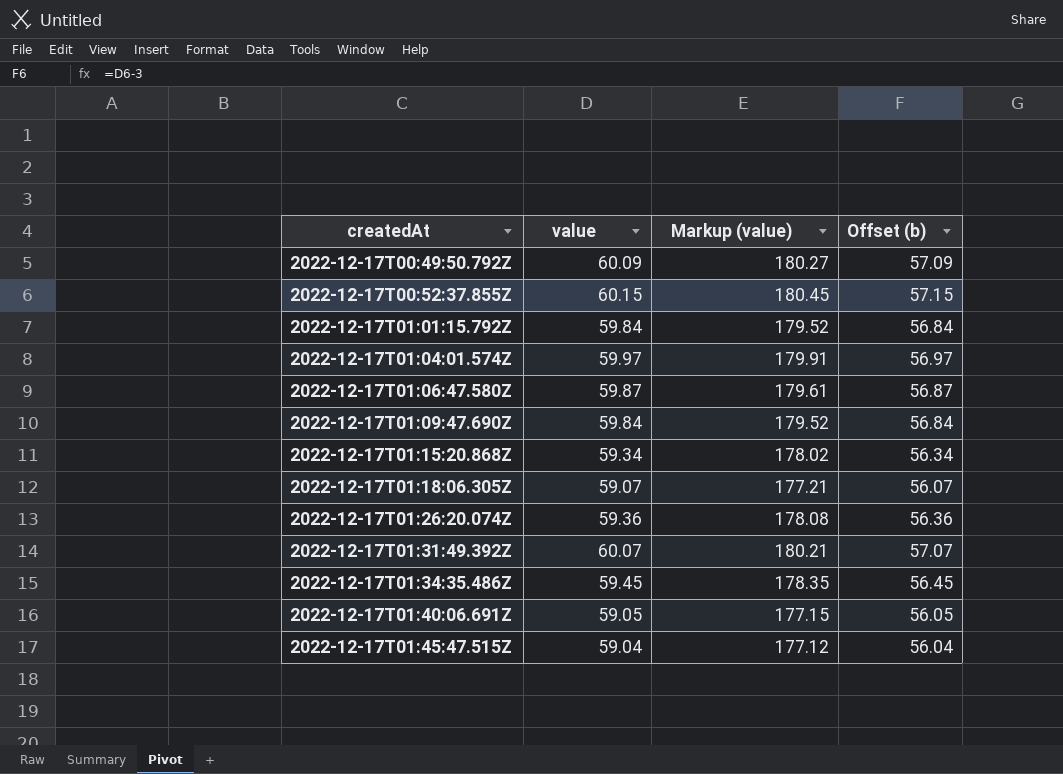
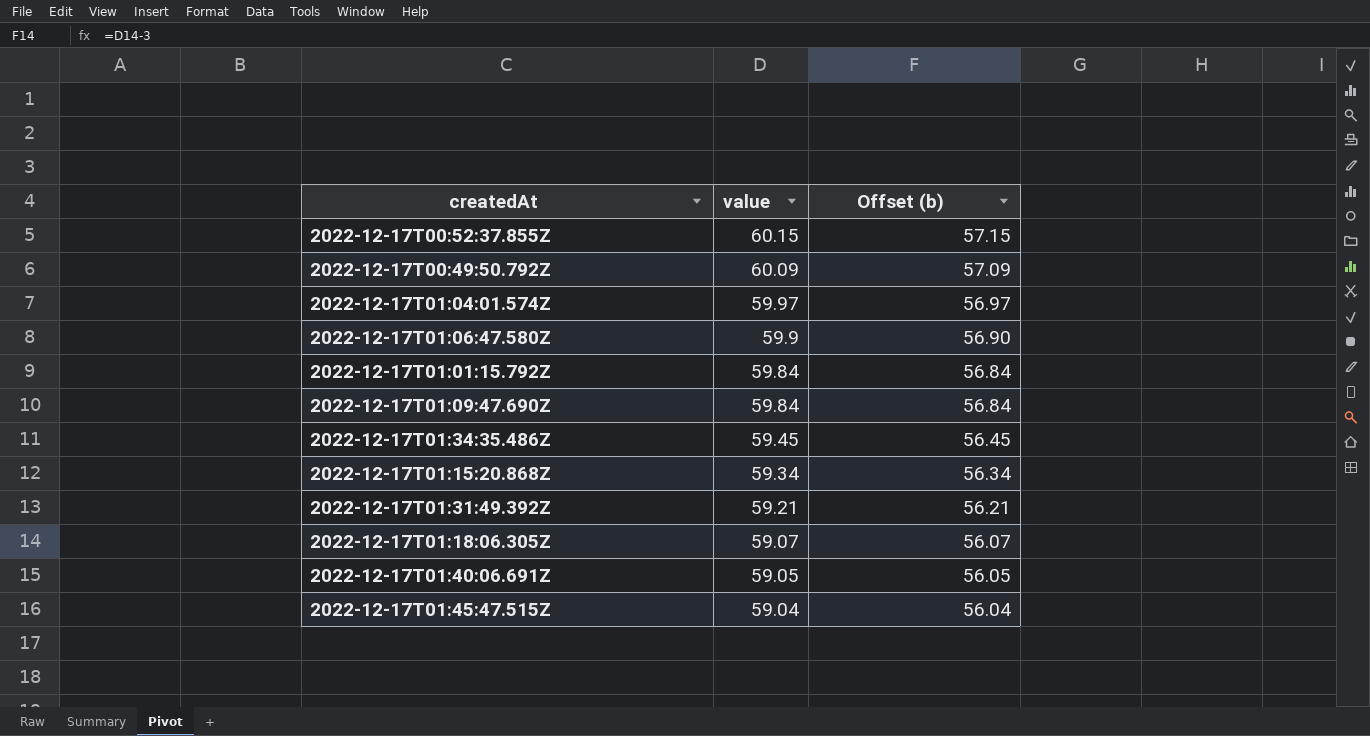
row order: createdAt ascending -> value descending
column Markup (value) | formula: [value] * 3 -> none
row 2022-12-17T01:26:20.074Z: 59.36 | 178.08 | 56.36 -> none
2022-12-17T01:06:47.580Z | value: 59.87 -> 59.9
2022-12-17T01:06:47.580Z | Offset (b): 56.87 -> 56.90
2022-12-17T01:31:49.392Z | value: 60.07 -> 59.21
2022-12-17T01:31:49.392Z | Offset (b): 57.07 -> 56.21

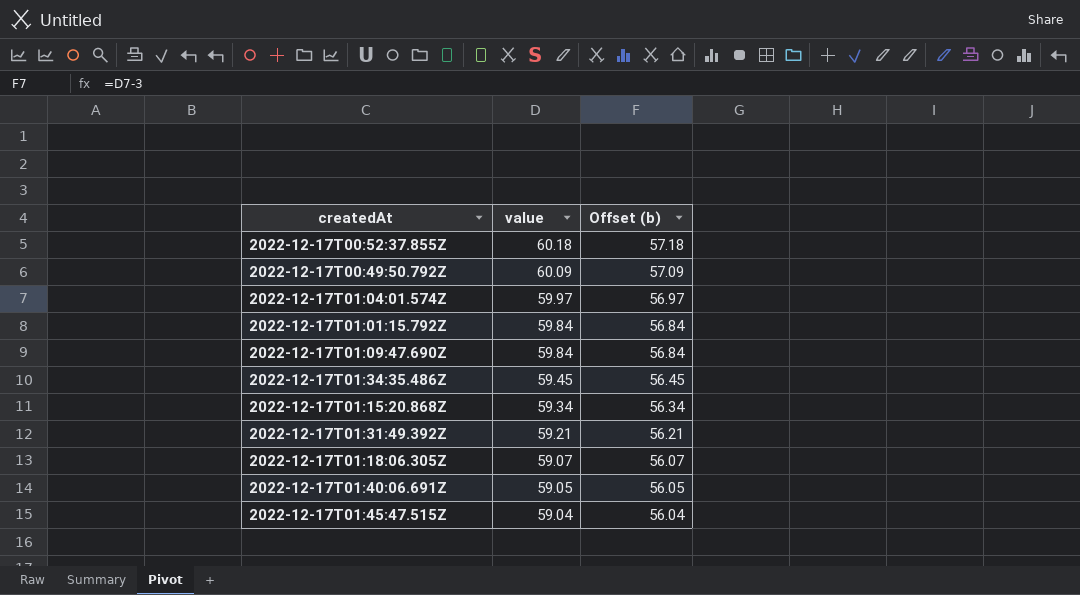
row 2022-12-17T01:06:47.580Z: 59.9 | 56.90 -> none
2022-12-17T00:52:37.855Z | value: 60.15 -> 60.18
2022-12-17T00:52:37.855Z | Offset (b): 57.15 -> 57.18

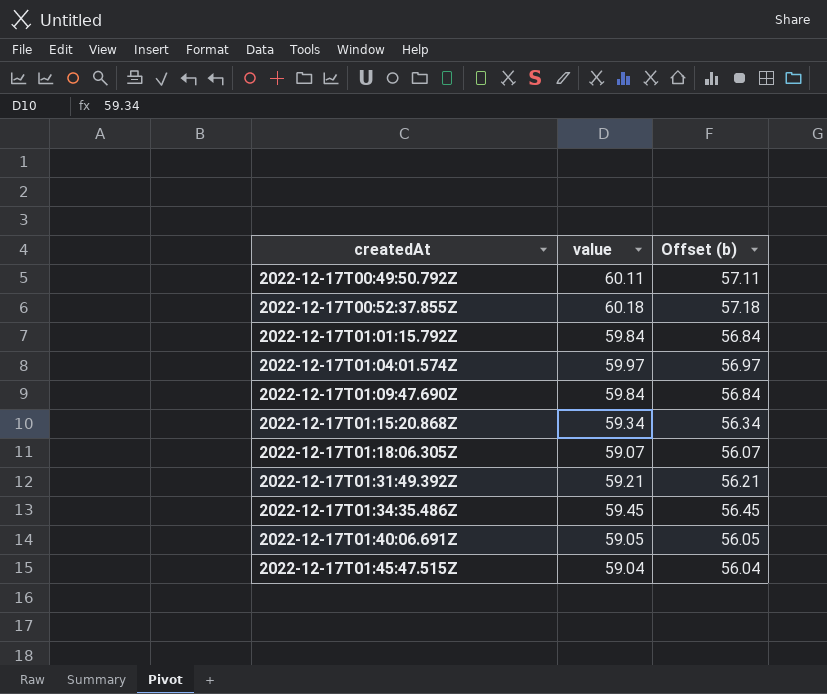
row order: value descending -> createdAt ascending
2022-12-17T00:49:50.792Z | value: 60.09 -> 60.11
2022-12-17T00:49:50.792Z | Offset (b): 57.09 -> 57.11

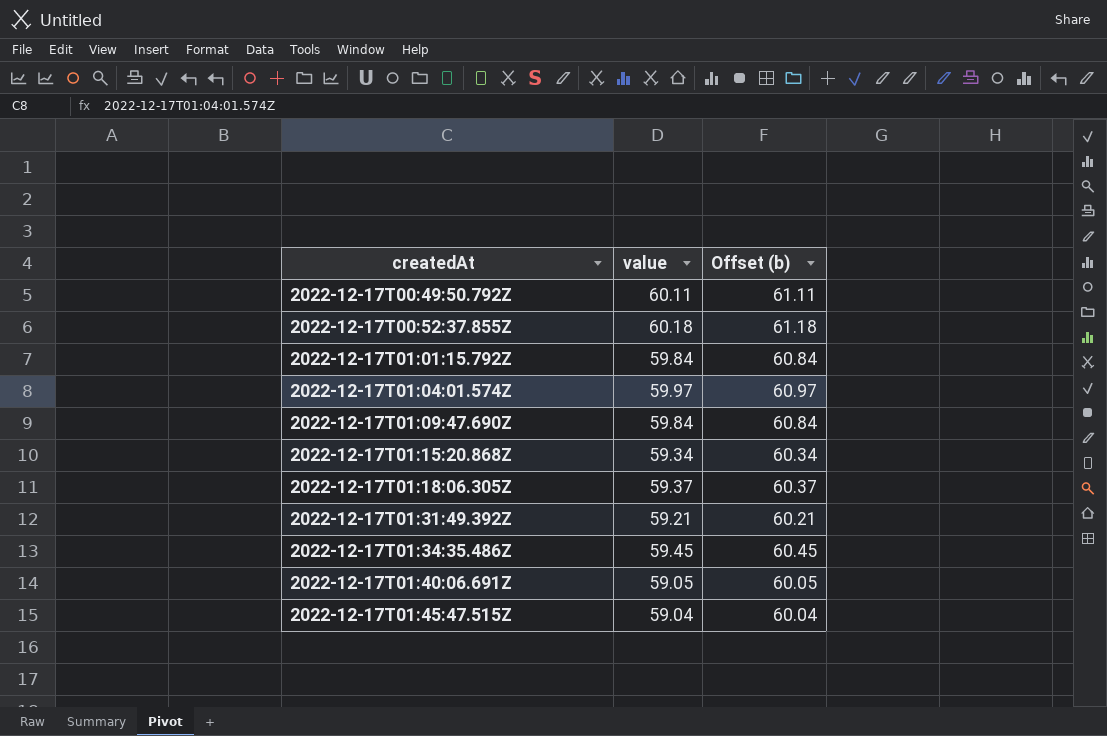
column Offset (b) | formula: [value] - 3 -> [value] + 1
2022-12-17T01:18:06.305Z | value: 59.07 -> 59.37

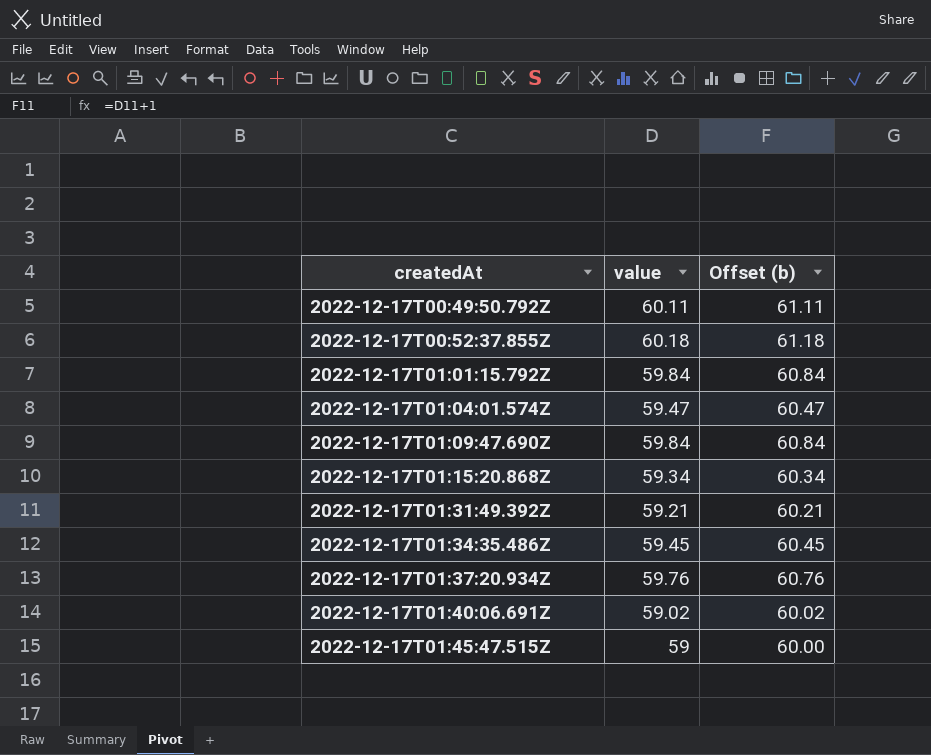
row 2022-12-17T01:18:06.305Z: 59.37 | 60.37 -> none
2022-12-17T01:04:01.574Z | value: 59.97 -> 59.47
2022-12-17T01:04:01.574Z | Offset (b): 60.97 -> 60.47
row 2022-12-17T01:37:20.934Z: none -> 59.76 | 60.76
2022-12-17T01:40:06.691Z | value: 59.05 -> 59.02
2022-12-17T01:40:06.691Z | Offset (b): 60.05 -> 60.02
2022-12-17T01:45:47.515Z | value: 59.04 -> 59
2022-12-17T01:45:47.515Z | Offset (b): 60.04 -> 60.00

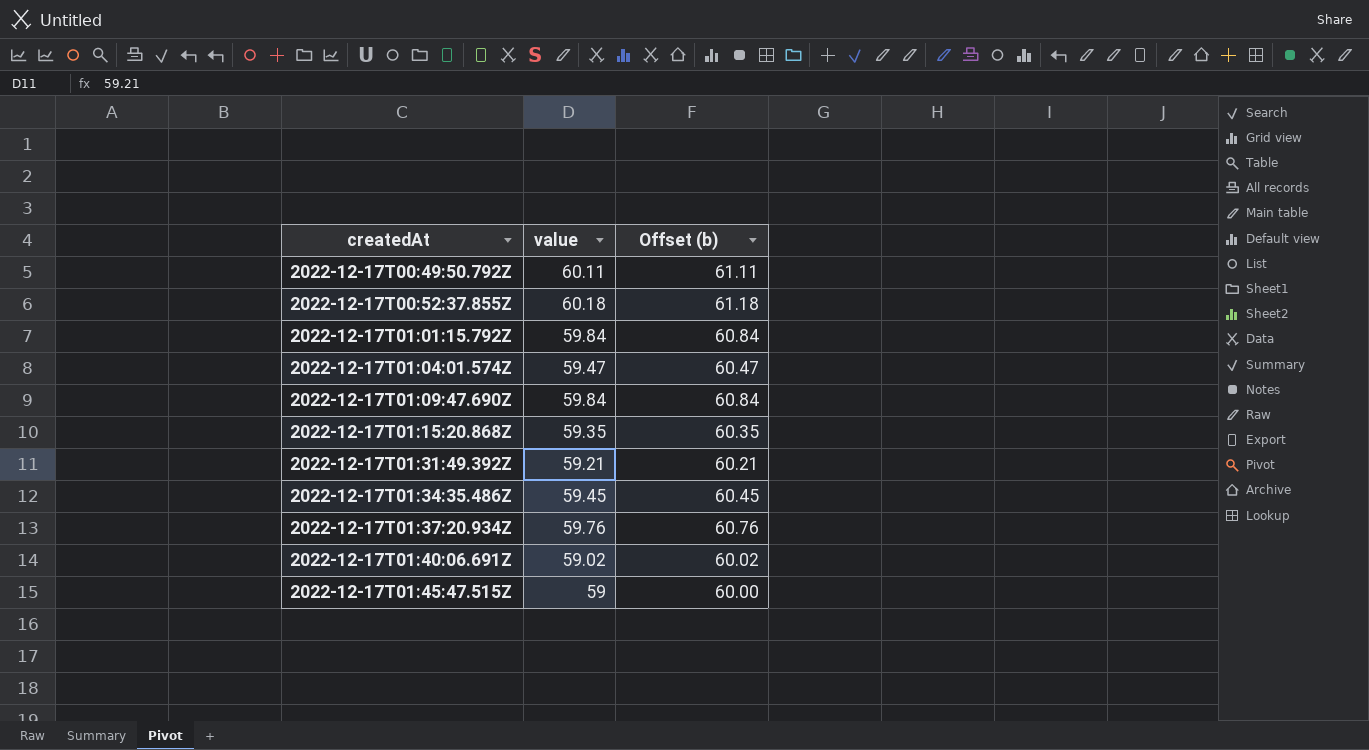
2022-12-17T01:15:20.868Z | value: 59.34 -> 59.35
2022-12-17T01:15:20.868Z | Offset (b): 60.34 -> 60.35

